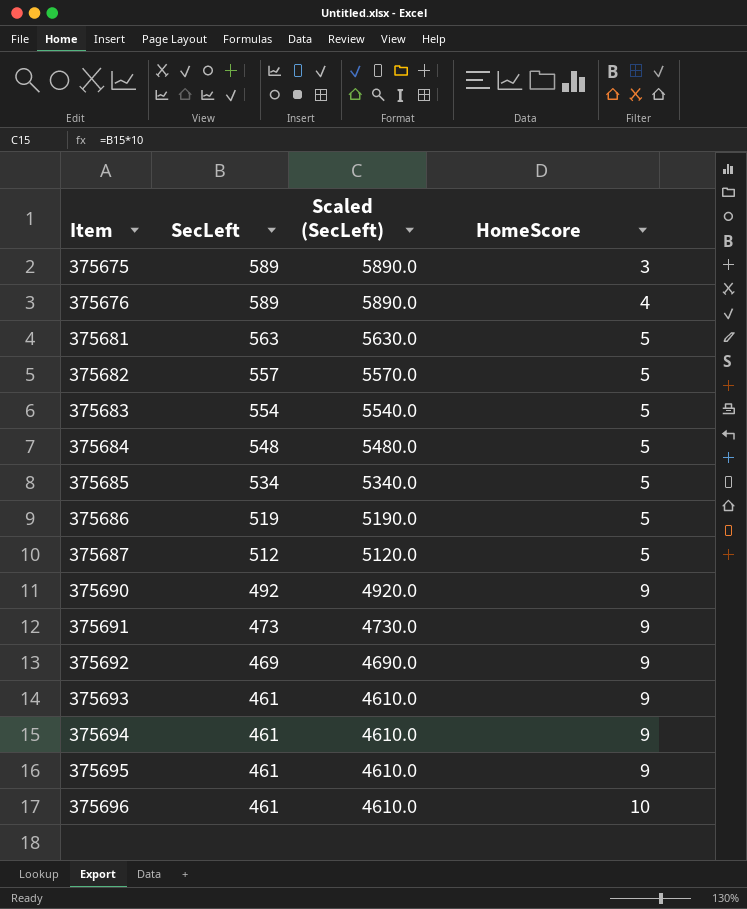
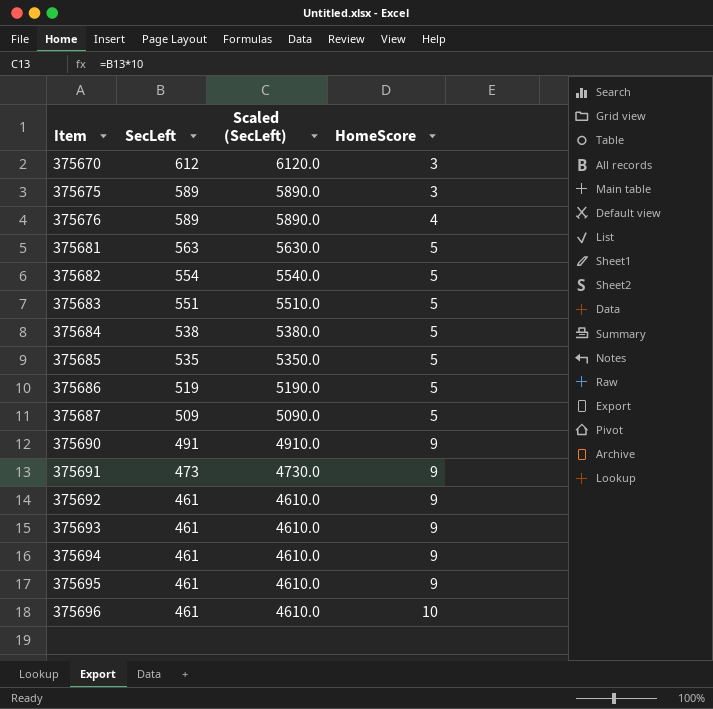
row 375670: none -> 612 | 6120.0 | 3
375682 | SecLeft: 557 -> 554
375682 | Scaled (SecLeft): 5570.0 -> 5540.0
375683 | SecLeft: 554 -> 551
375683 | Scaled (SecLeft): 5540.0 -> 5510.0
375684 | SecLeft: 548 -> 538
375684 | Scaled (SecLeft): 5480.0 -> 5380.0
375685 | SecLeft: 534 -> 535
375685 | Scaled (SecLeft): 5340.0 -> 5350.0
375687 | SecLeft: 512 -> 509
375687 | Scaled (SecLeft): 5120.0 -> 5090.0
375690 | SecLeft: 492 -> 491
375690 | Scaled (SecLeft): 4920.0 -> 4910.0
375692 | SecLeft: 469 -> 461
375692 | Scaled (SecLeft): 4690.0 -> 4610.0

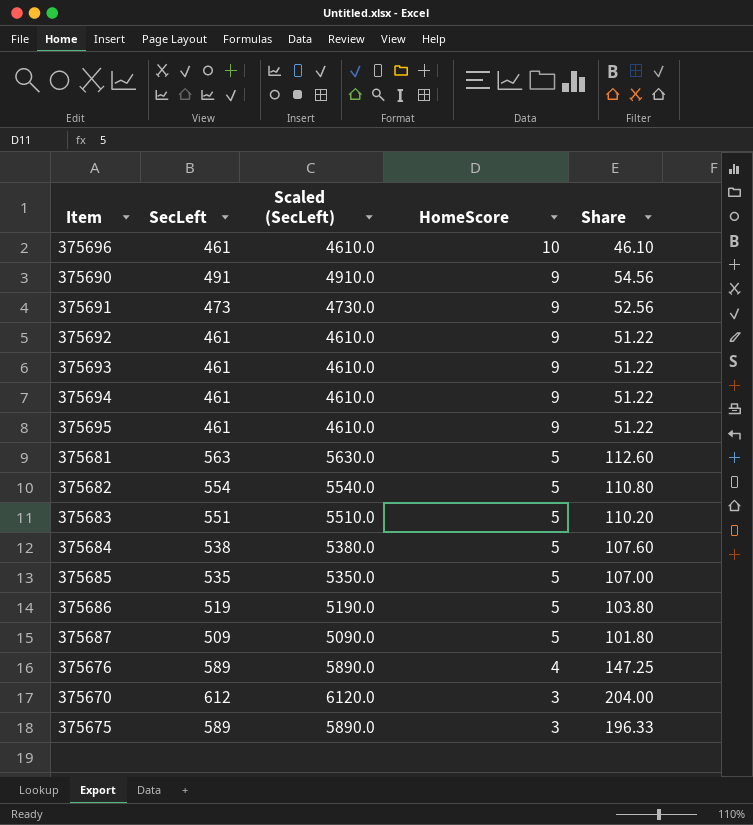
row order: Item ascending -> HomeScore descending
column Share | formula: none -> [SecLeft] / [HomeScore]

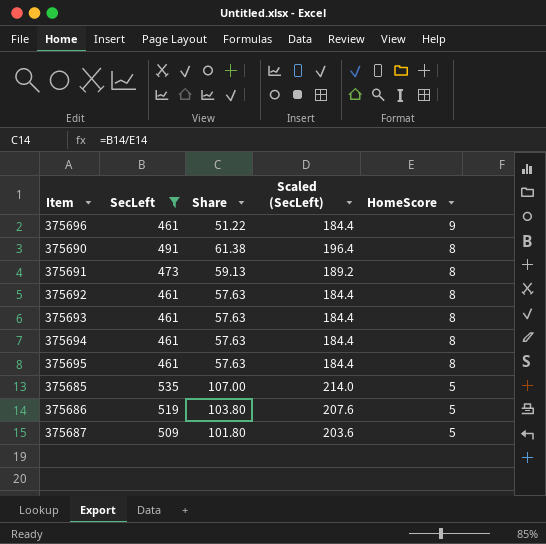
filter: none -> SecLeft <= 535
column Share | position: 5 -> 3
column Scaled (SecLeft) | formula: [SecLeft] * 10 -> [SecLeft] * 0.4
375696 | Share: 46.10 -> 51.22
375696 | HomeScore: 10 -> 9
375690 | Share: 54.56 -> 61.38
375690 | HomeScore: 9 -> 8
375691 | Share: 52.56 -> 59.13
375691 | HomeScore: 9 -> 8
375692 | Share: 51.22 -> 57.63
375692 | HomeScore: 9 -> 8
375693 | Share: 51.22 -> 57.63
375693 | HomeScore: 9 -> 8
375694 | Share: 51.22 -> 57.63
375694 | HomeScore: 9 -> 8
375695 | Share: 51.22 -> 57.63
375695 | HomeScore: 9 -> 8

